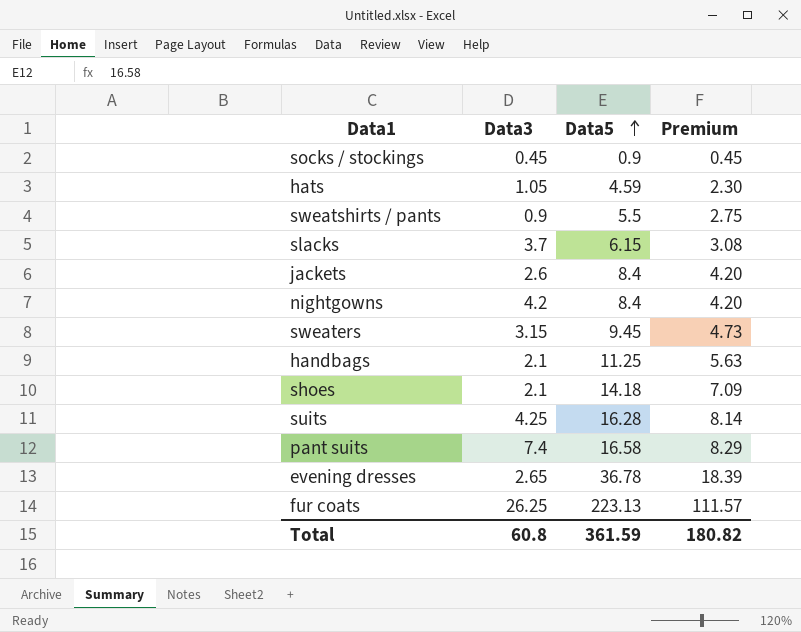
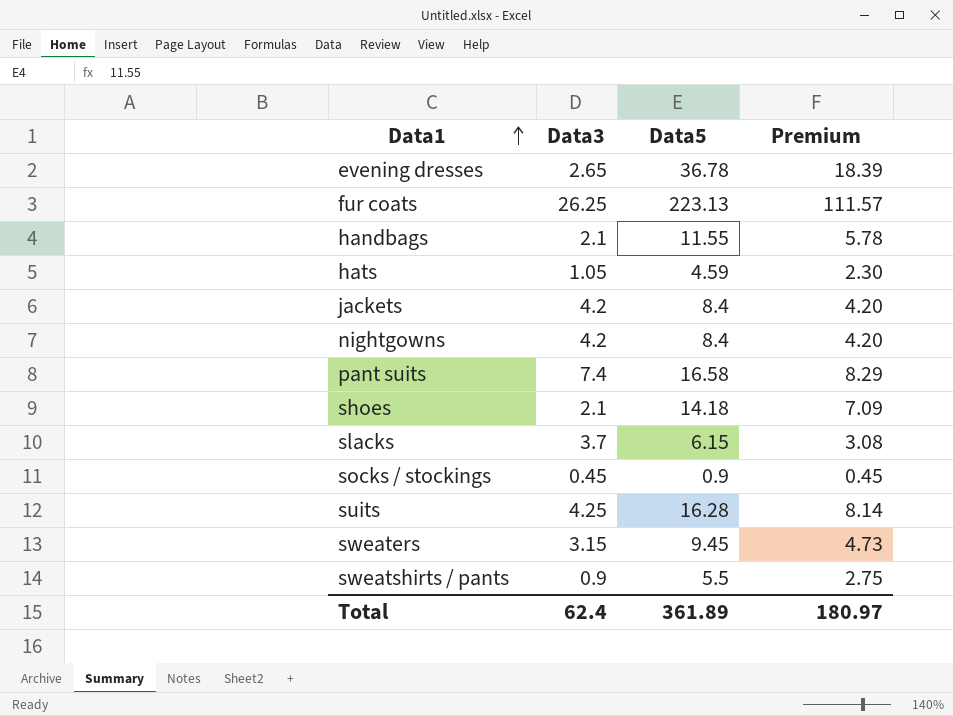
row order: Data5 ascending -> Data1 ascending
handbags | Data5: 11.25 -> 11.55
handbags | Premium: 5.63 -> 5.78
jackets | Data3: 2.6 -> 4.2
Total | Data3: 60.8 -> 62.4
Total | Data5: 361.59 -> 361.89
Total | Premium: 180.82 -> 180.97

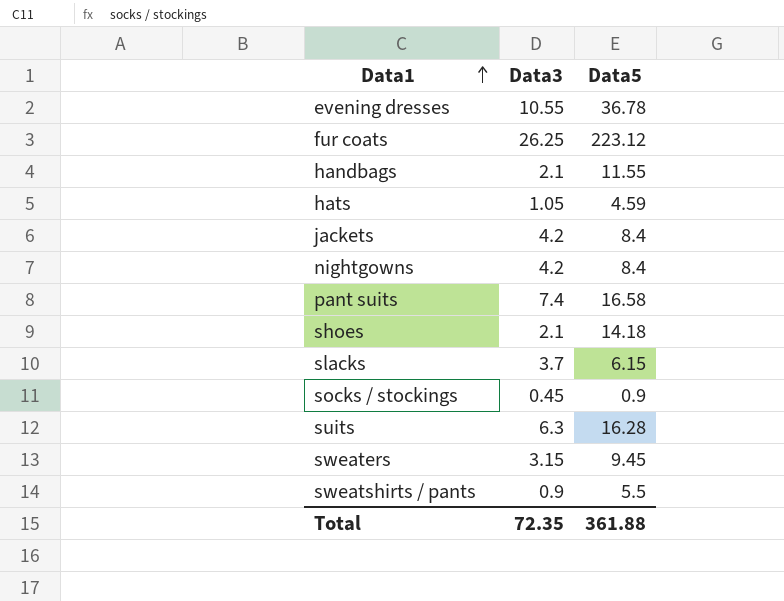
column Premium | formula: [Data5] * 0.5 -> none
evening dresses | Data3: 2.65 -> 10.55
fur coats | Data5: 223.13 -> 223.12
suits | Data3: 4.25 -> 6.3
Total | Data3: 62.4 -> 72.35
Total | Data5: 361.89 -> 361.88

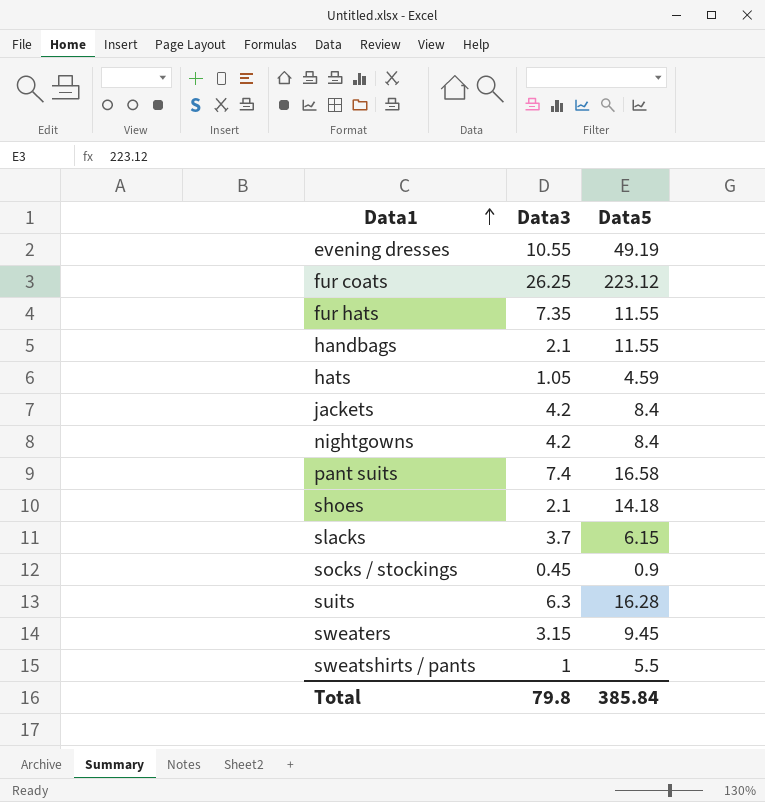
evening dresses | Data5: 36.78 -> 49.19
row fur hats: none -> 7.35 | 11.55
sweatshirts / pants | Data3: 0.9 -> 1
Total | Data3: 72.35 -> 79.8
Total | Data5: 361.88 -> 385.84

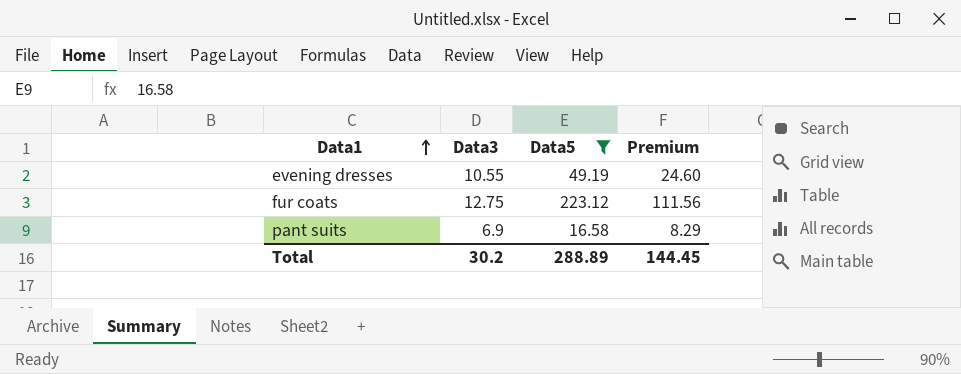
filter: none -> Data5 >= 16.58
column Premium | formula: none -> [Data5] * 0.5
fur coats | Data3: 26.25 -> 12.75
pant suits | Data3: 7.4 -> 6.9
Total | Data3: 79.8 -> 30.2
Total | Data5: 385.84 -> 288.89

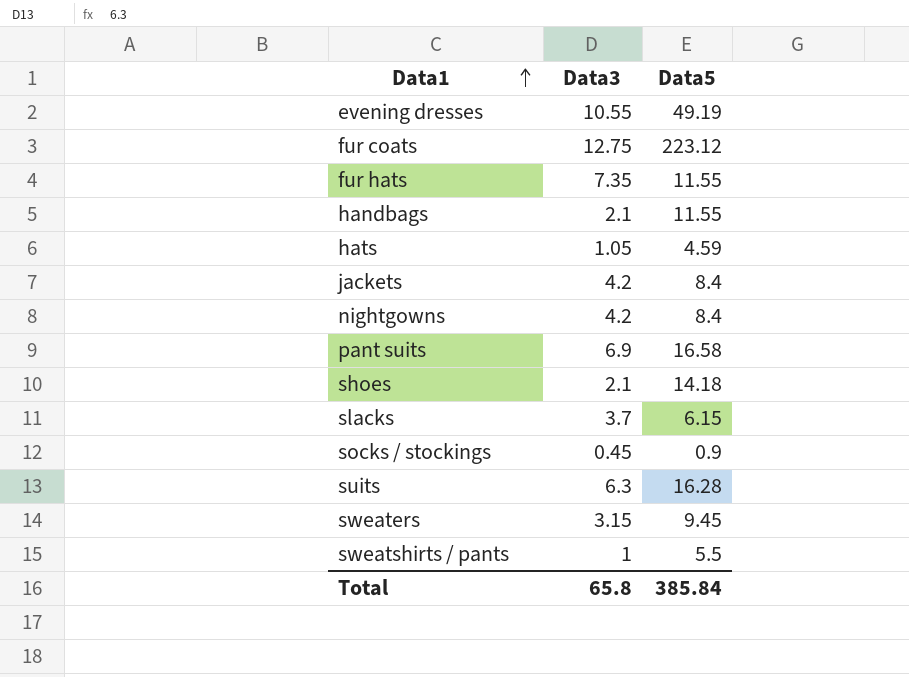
filter: Data5 >= 16.58 -> none
column Premium | formula: [Data5] * 0.5 -> none
Total | Data3: 30.2 -> 65.8
Total | Data5: 288.89 -> 385.84

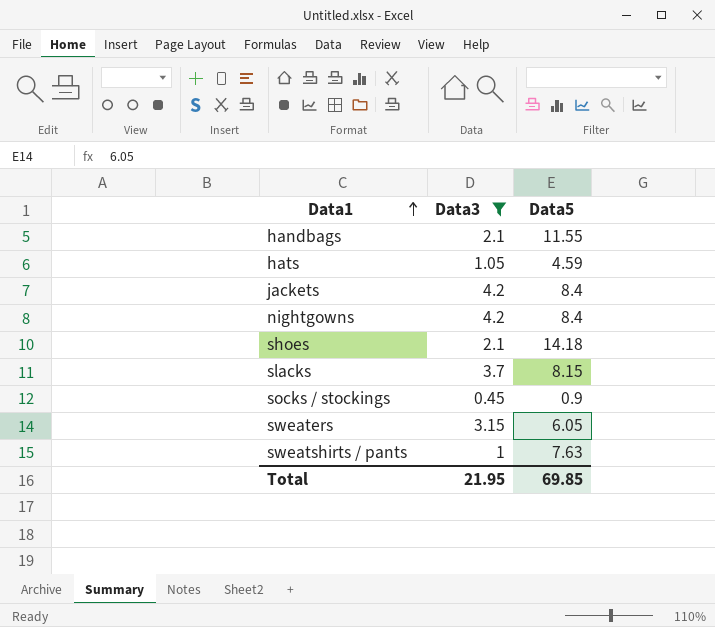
filter: none -> Data3 <= 4.2
slacks | Data5: 6.15 -> 8.15
sweaters | Data5: 9.45 -> 6.05
sweatshirts / pants | Data5: 5.5 -> 7.63
Total | Data3: 65.8 -> 21.95
Total | Data5: 385.84 -> 69.85

